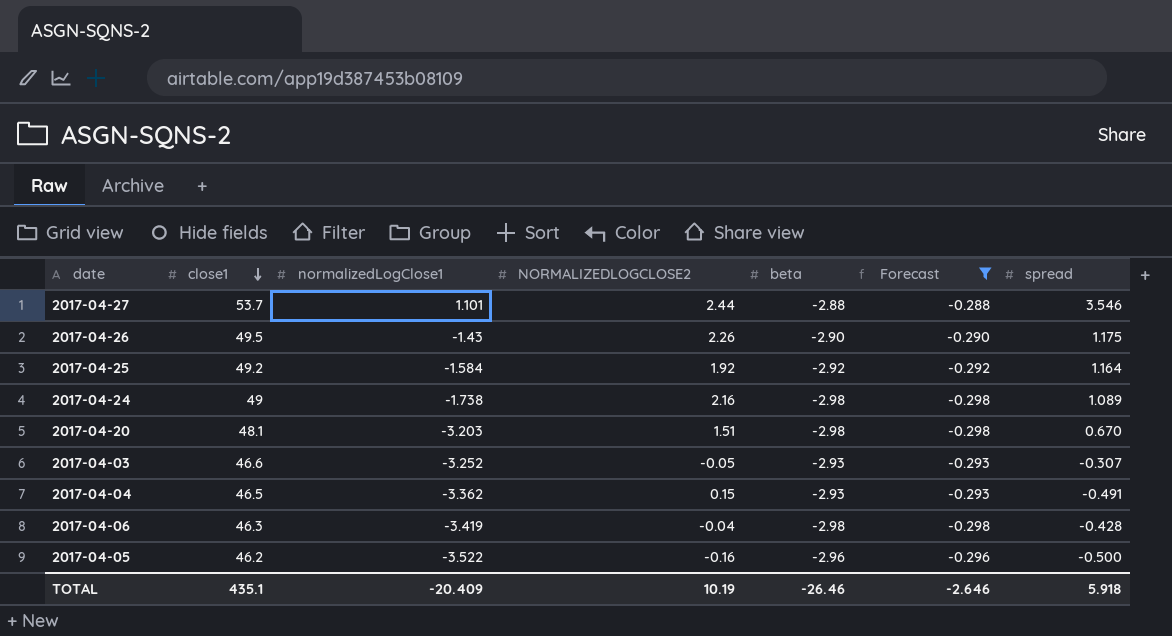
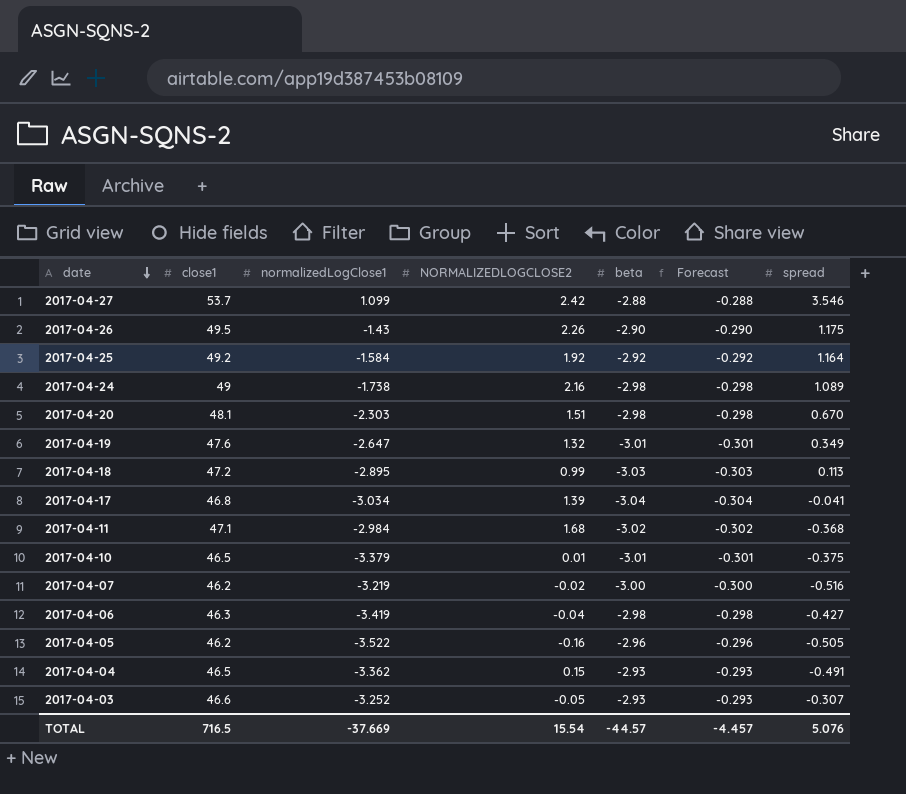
filter: Forecast >= -0.298 -> none
row order: close1 descending -> date descending
2017-04-27 | normalizedLogClose1: 1.101 -> 1.099
2017-04-27 | NORMALIZEDLOGCLOSE2: 2.44 -> 2.42
2017-04-20 | normalizedLogClose1: -3.203 -> -2.303
2017-04-06 | spread: -0.428 -> -0.427
2017-04-05 | spread: -0.500 -> -0.505
TOTAL | close1: 435.1 -> 716.5
TOTAL | normalizedLogClose1: -20.409 -> -37.669
TOTAL | NORMALIZEDLOGCLOSE2: 10.19 -> 15.54
TOTAL | beta: -26.46 -> -44.57
TOTAL | Forecast: -2.646 -> -4.457
TOTAL | spread: 5.918 -> 5.076

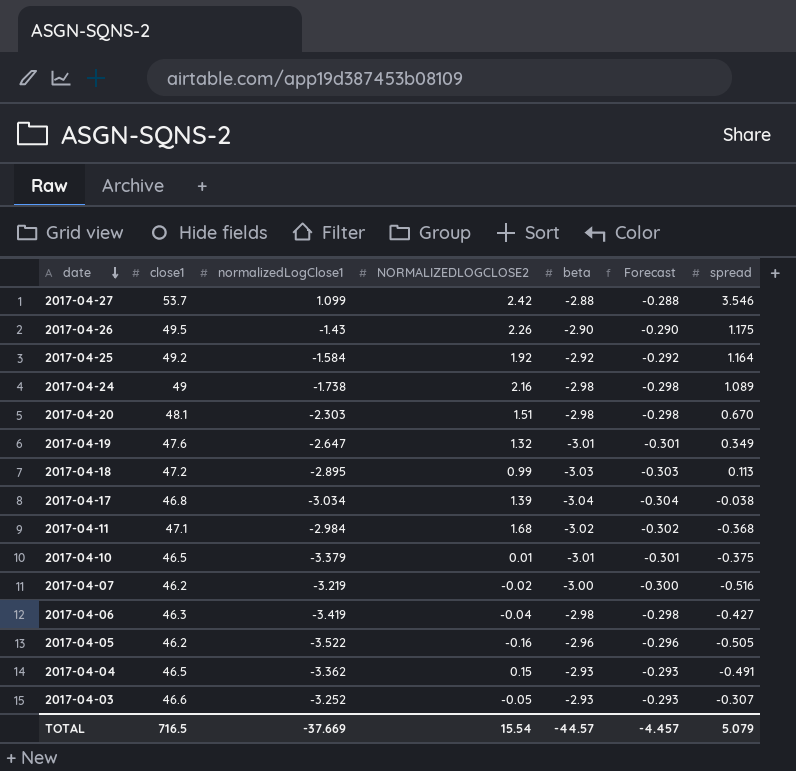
2017-04-17 | spread: -0.041 -> -0.038
TOTAL | spread: 5.076 -> 5.079

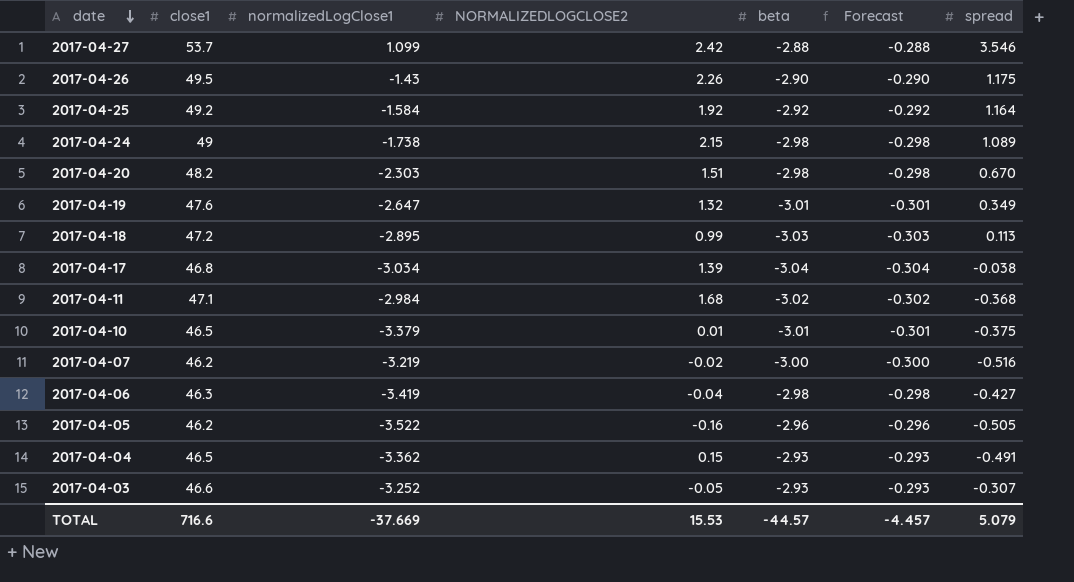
2017-04-24 | NORMALIZEDLOGCLOSE2: 2.16 -> 2.15
2017-04-20 | close1: 48.1 -> 48.2
TOTAL | close1: 716.5 -> 716.6
TOTAL | NORMALIZEDLOGCLOSE2: 15.54 -> 15.53

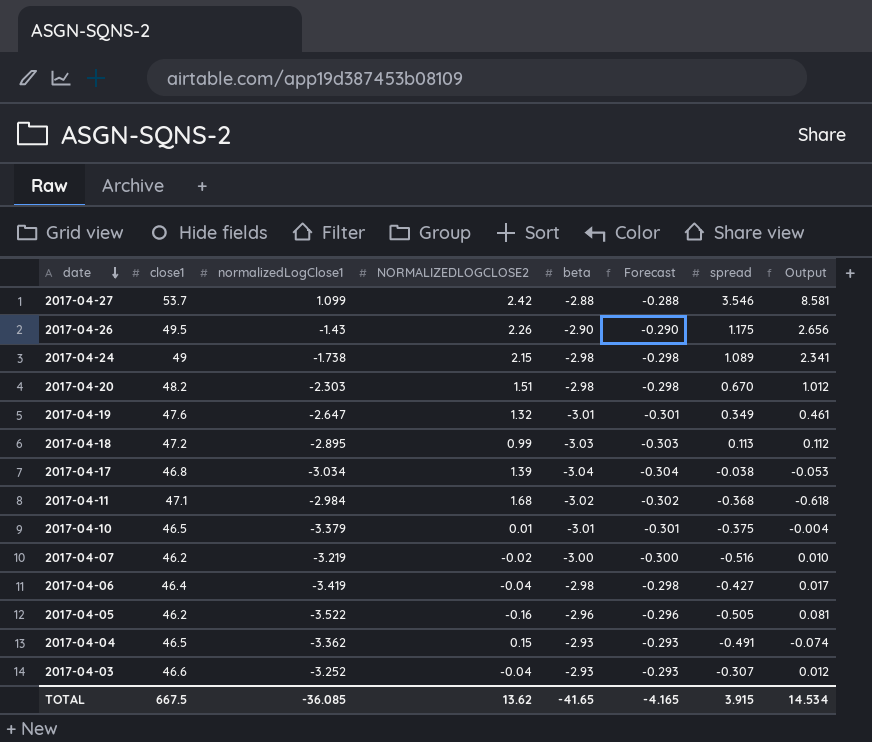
column Output | formula: none -> [NORMALIZEDLOGCLOSE2] * [spread]
row 2017-04-25: 49.2 | -1.584 | 1.92 | -2.92 | -0.292 | 1.164 -> none
2017-04-06 | close1: 46.3 -> 46.4
2017-04-03 | NORMALIZEDLOGCLOSE2: -0.05 -> -0.04
TOTAL | close1: 716.6 -> 667.5
TOTAL | normalizedLogClose1: -37.669 -> -36.085
TOTAL | NORMALIZEDLOGCLOSE2: 15.53 -> 13.62
TOTAL | beta: -44.57 -> -41.65
TOTAL | Forecast: -4.457 -> -4.165
TOTAL | spread: 5.079 -> 3.915

